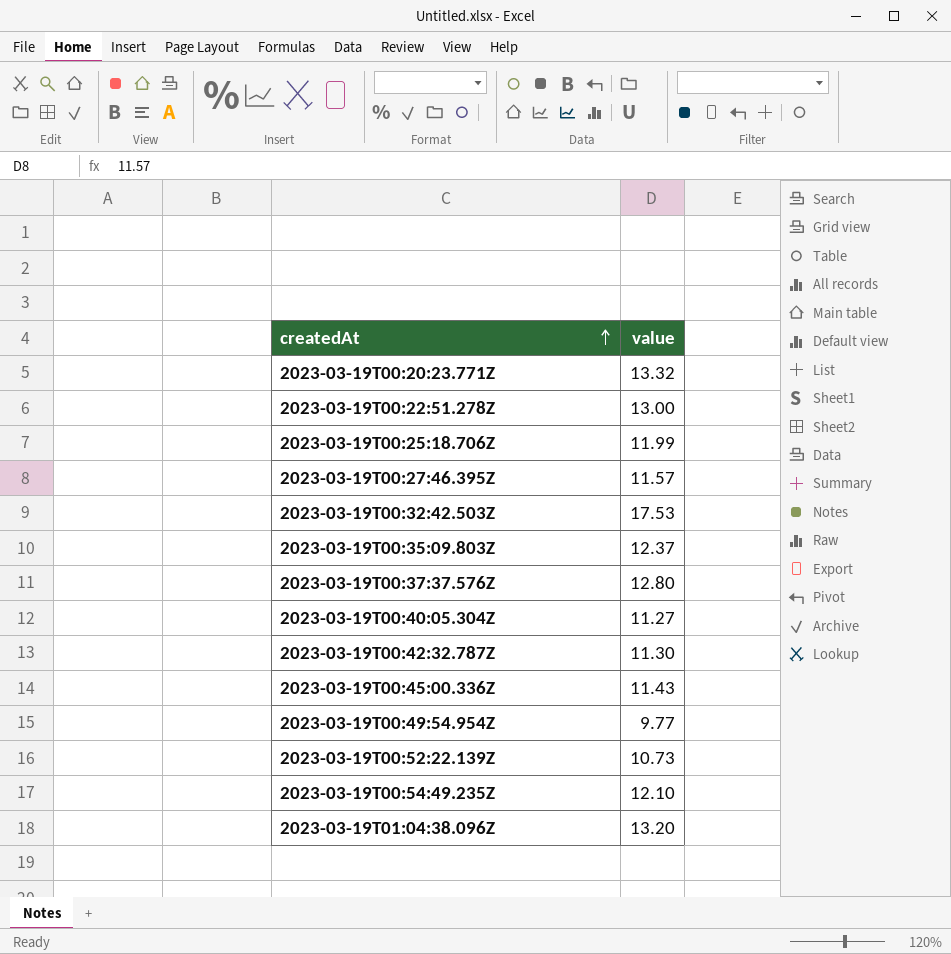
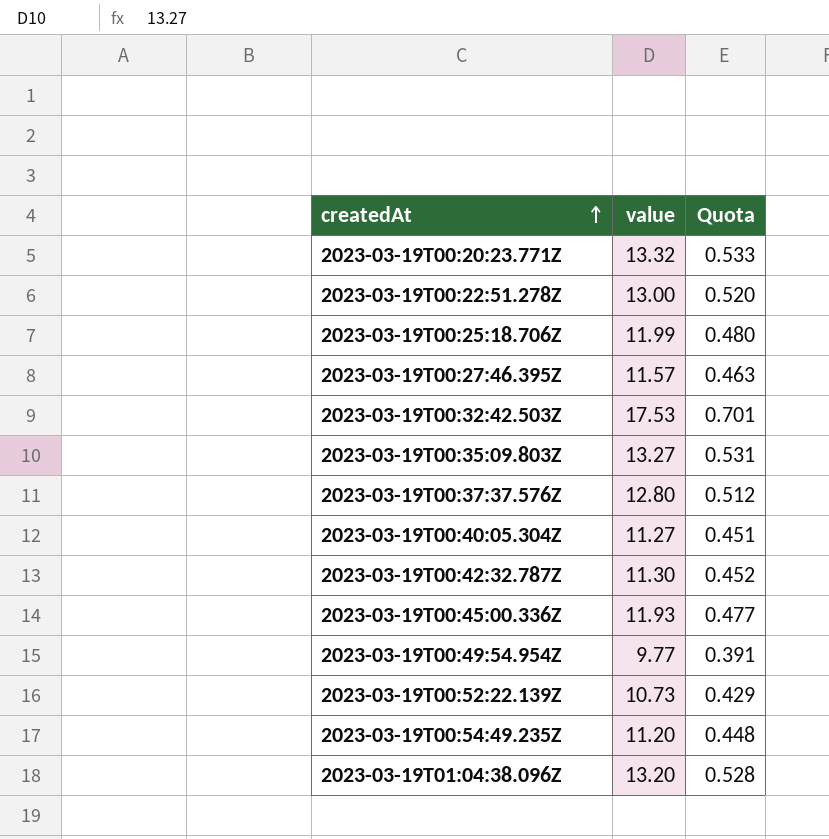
column Quota | formula: none -> [value] * 0.04
2023-03-19T00:35:09.803Z | value: 12.37 -> 13.27
2023-03-19T00:45:00.336Z | value: 11.43 -> 11.93
2023-03-19T00:54:49.235Z | value: 12.10 -> 11.20

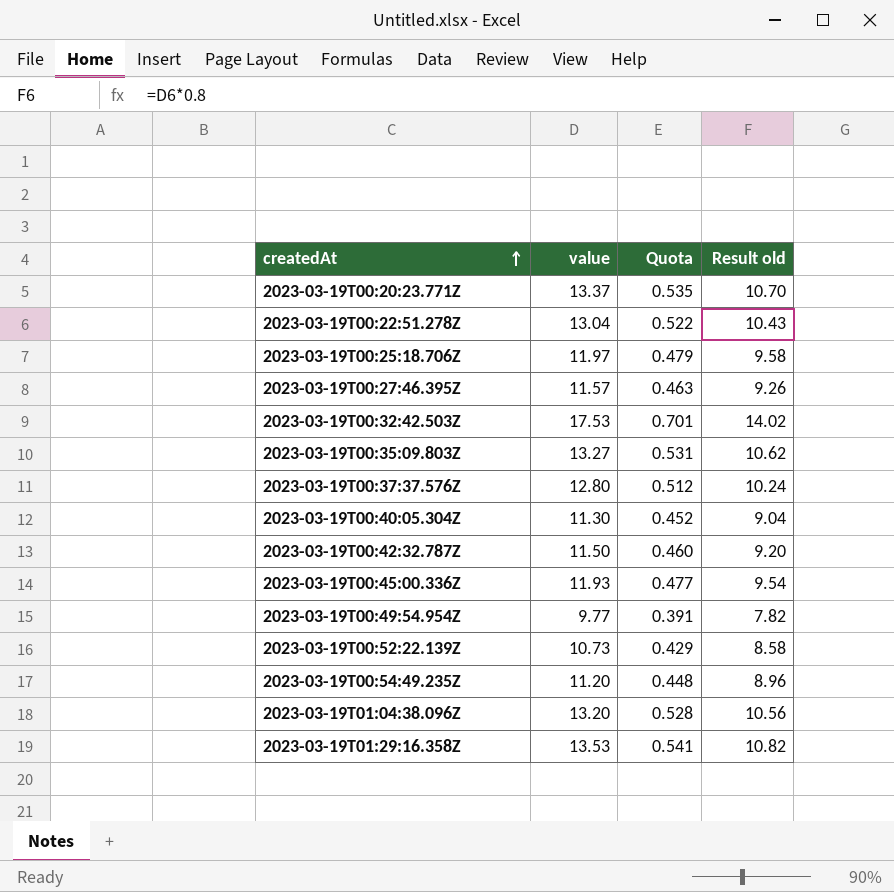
column Result old | formula: none -> [value] * 0.8
2023-03-19T00:20:23.771Z | value: 13.32 -> 13.37
2023-03-19T00:20:23.771Z | Quota: 0.533 -> 0.535
2023-03-19T00:22:51.278Z | value: 13.00 -> 13.04
2023-03-19T00:22:51.278Z | Quota: 0.520 -> 0.522
2023-03-19T00:25:18.706Z | value: 11.99 -> 11.97
2023-03-19T00:25:18.706Z | Quota: 0.480 -> 0.479
2023-03-19T00:40:05.304Z | value: 11.27 -> 11.30
2023-03-19T00:40:05.304Z | Quota: 0.451 -> 0.452
2023-03-19T00:42:32.787Z | value: 11.30 -> 11.50
2023-03-19T00:42:32.787Z | Quota: 0.452 -> 0.460
row 2023-03-19T01:29:16.358Z: none -> 13.53 | 0.541 | 10.82

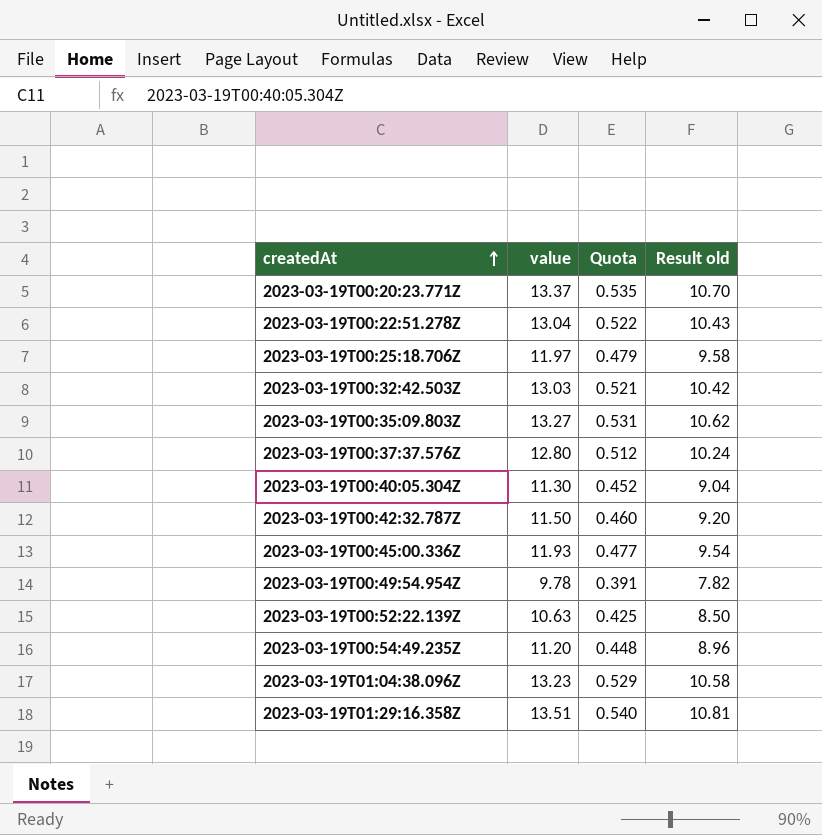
row 2023-03-19T00:27:46.395Z: 11.57 | 0.463 | 9.26 -> none
2023-03-19T00:32:42.503Z | value: 17.53 -> 13.03
2023-03-19T00:32:42.503Z | Quota: 0.701 -> 0.521
2023-03-19T00:32:42.503Z | Result old: 14.02 -> 10.42
2023-03-19T00:49:54.954Z | value: 9.77 -> 9.78
2023-03-19T00:52:22.139Z | value: 10.73 -> 10.63
2023-03-19T00:52:22.139Z | Quota: 0.429 -> 0.425
2023-03-19T00:52:22.139Z | Result old: 8.58 -> 8.50
2023-03-19T01:04:38.096Z | value: 13.20 -> 13.23
2023-03-19T01:04:38.096Z | Quota: 0.528 -> 0.529
2023-03-19T01:04:38.096Z | Result old: 10.56 -> 10.58
2023-03-19T01:29:16.358Z | value: 13.53 -> 13.51
2023-03-19T01:29:16.358Z | Quota: 0.541 -> 0.540
2023-03-19T01:29:16.358Z | Result old: 10.82 -> 10.81

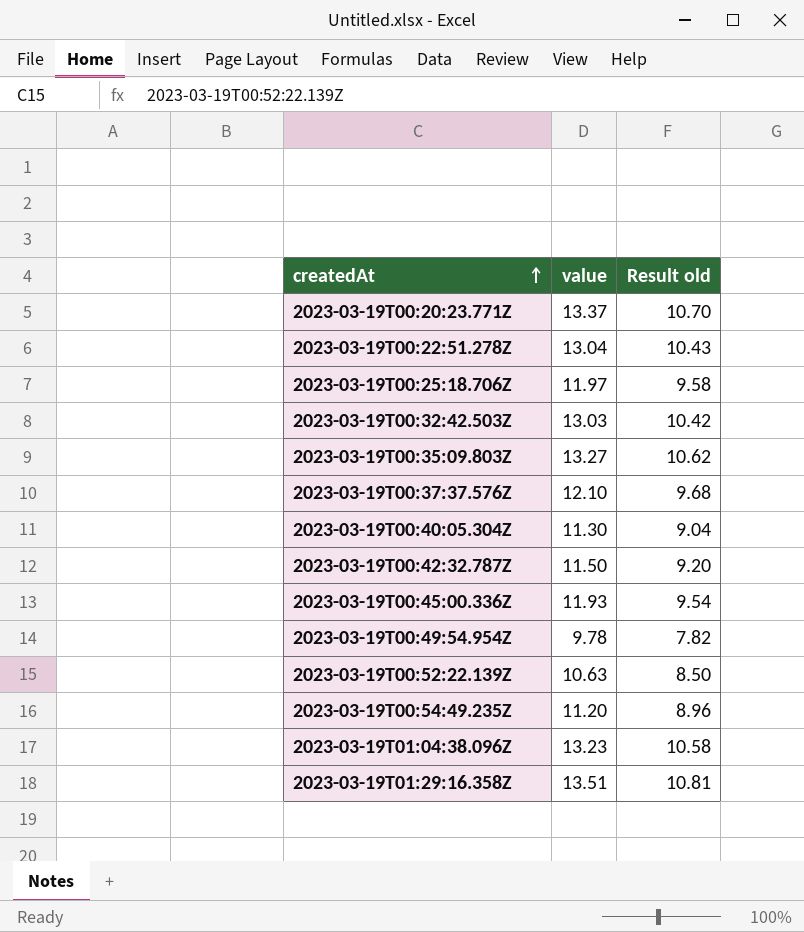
column Quota | formula: [value] * 0.04 -> none
2023-03-19T00:37:37.576Z | value: 12.80 -> 12.10
2023-03-19T00:37:37.576Z | Result old: 10.24 -> 9.68

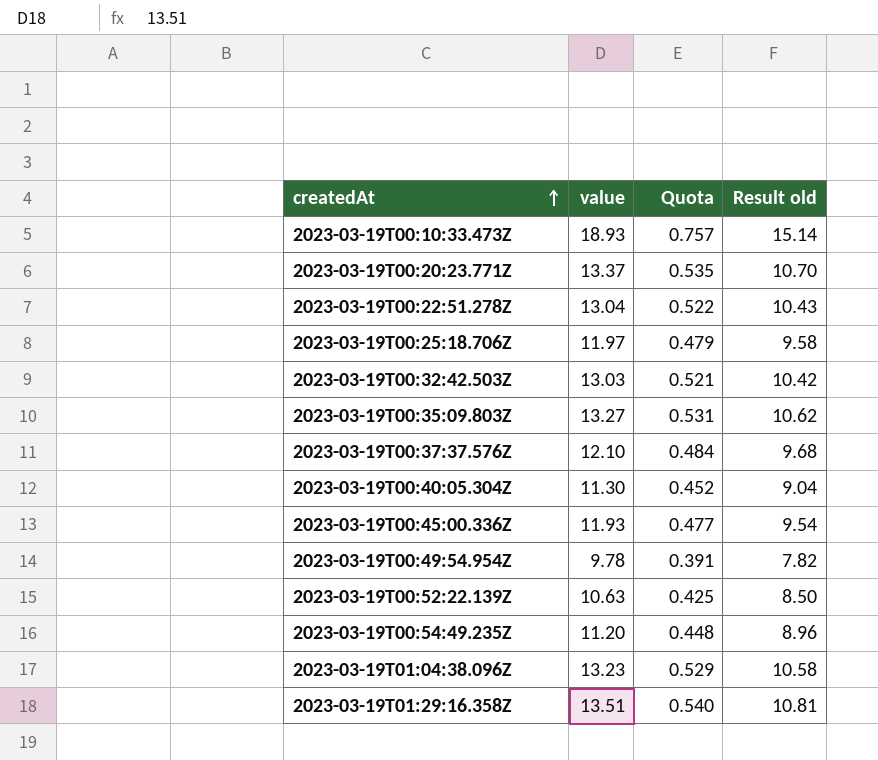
column Quota | formula: none -> [value] * 0.04
row 2023-03-19T00:42:32.787Z: 11.50 | 9.20 -> none
row 2023-03-19T00:10:33.473Z: none -> 18.93 | 0.757 | 15.14

